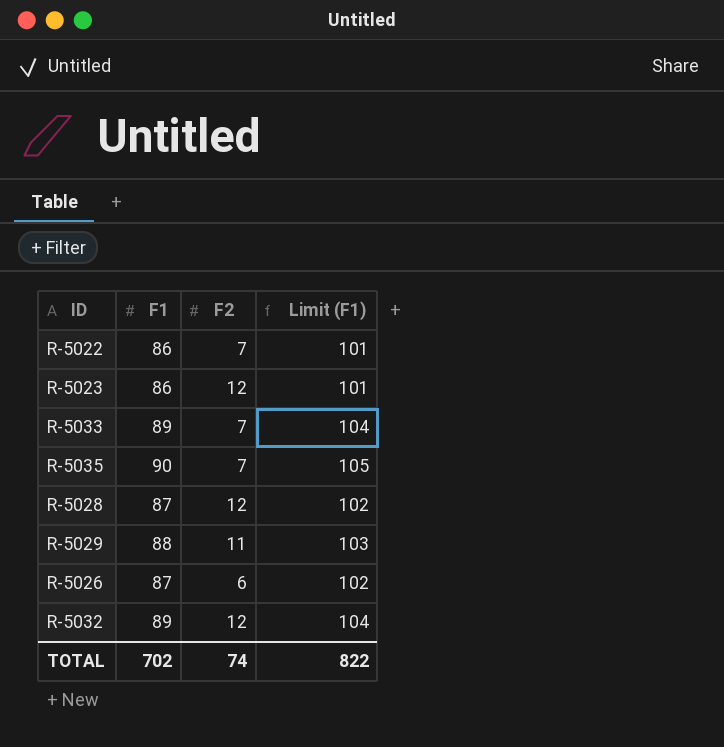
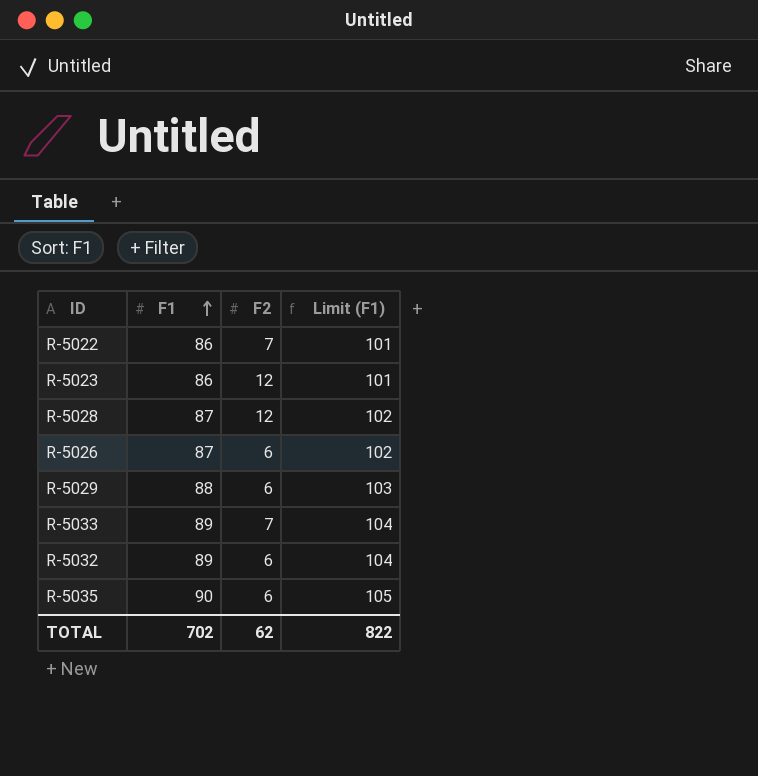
row order: none -> F1 ascending
R-5029 | F2: 11 -> 6
R-5032 | F2: 12 -> 6
R-5035 | F2: 7 -> 6
TOTAL | F2: 74 -> 62

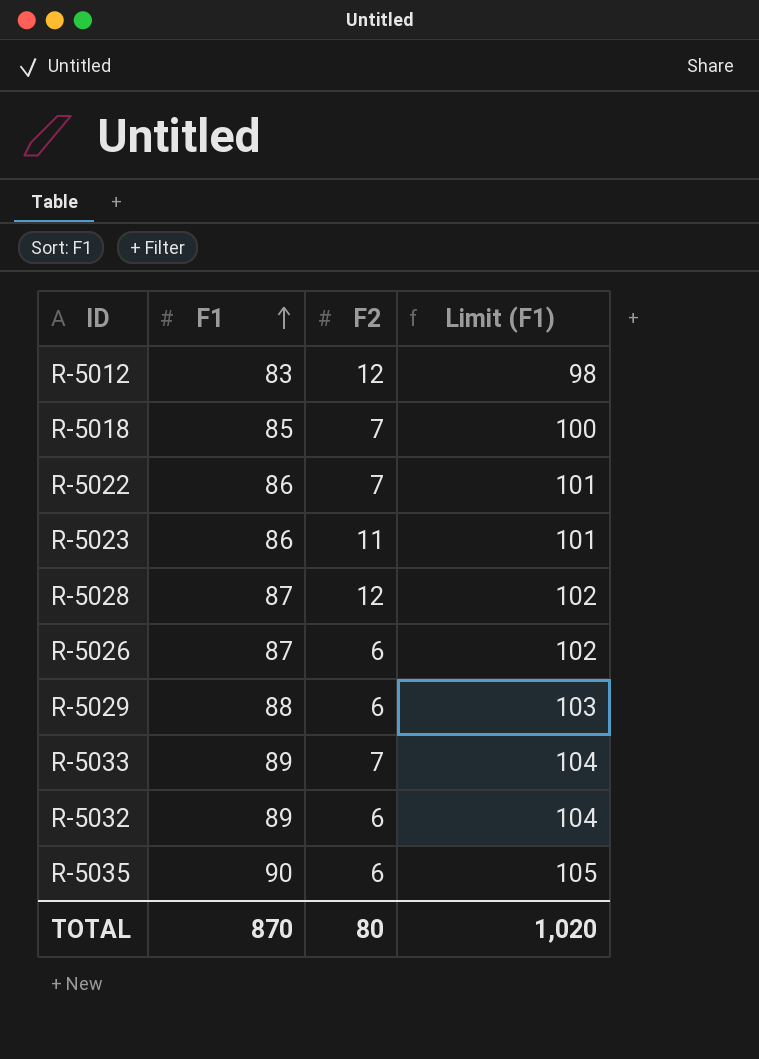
row R-5012: none -> 83 | 12 | 98
row R-5018: none -> 85 | 7 | 100
R-5023 | F2: 12 -> 11
TOTAL | F1: 702 -> 870
TOTAL | F2: 62 -> 80
TOTAL | Limit (F1): 822 -> 1,020

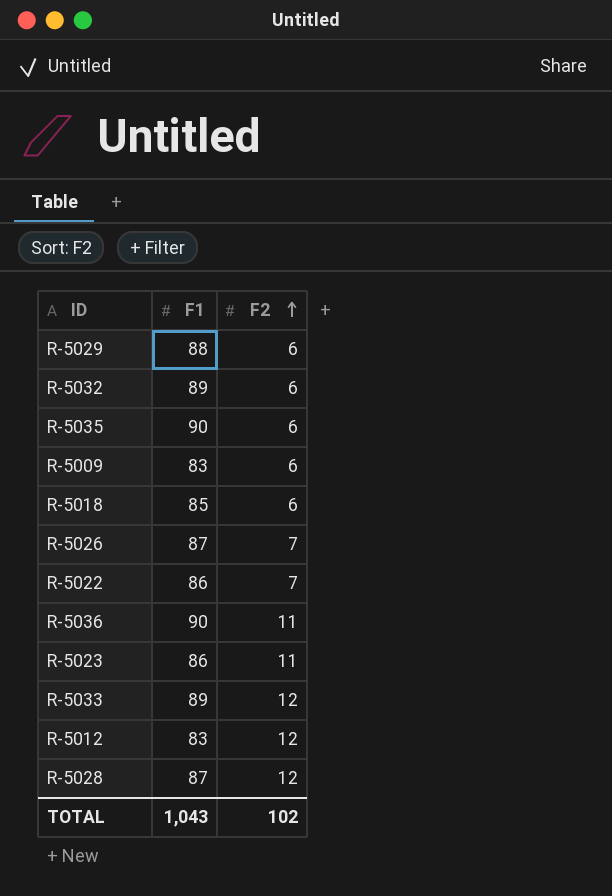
row order: F1 ascending -> F2 ascending
column Limit (F1) | formula: [F1] + 15 -> none
row R-5009: none -> 83 | 6
R-5018 | F2: 7 -> 6
R-5026 | F2: 6 -> 7
row R-5036: none -> 90 | 11
R-5033 | F2: 7 -> 12
TOTAL | F1: 870 -> 1,043
TOTAL | F2: 80 -> 102

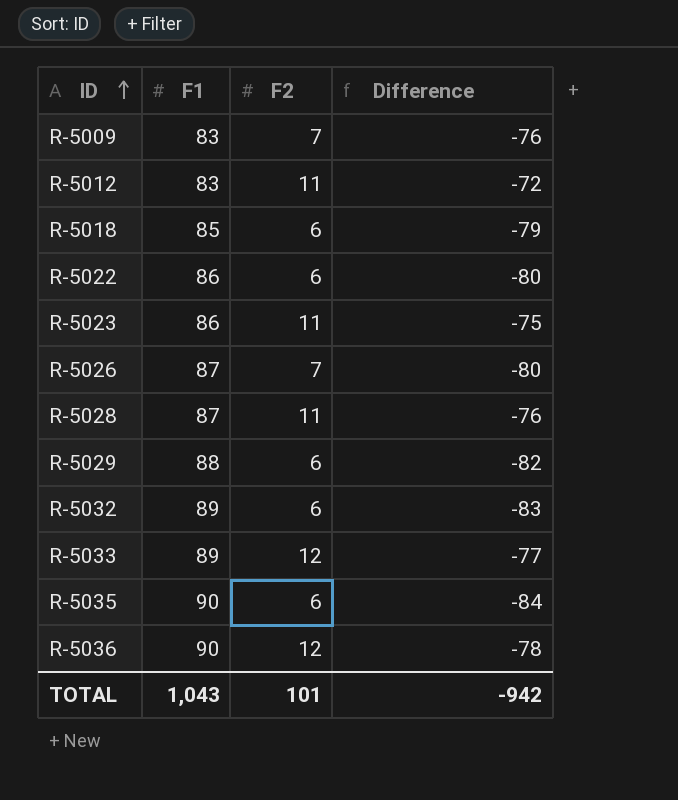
row order: F2 ascending -> ID ascending
column Difference | formula: none -> [F2] - [F1]
R-5009 | F2: 6 -> 7
R-5012 | F2: 12 -> 11
R-5022 | F2: 7 -> 6
R-5028 | F2: 12 -> 11
R-5036 | F2: 11 -> 12
TOTAL | F2: 102 -> 101

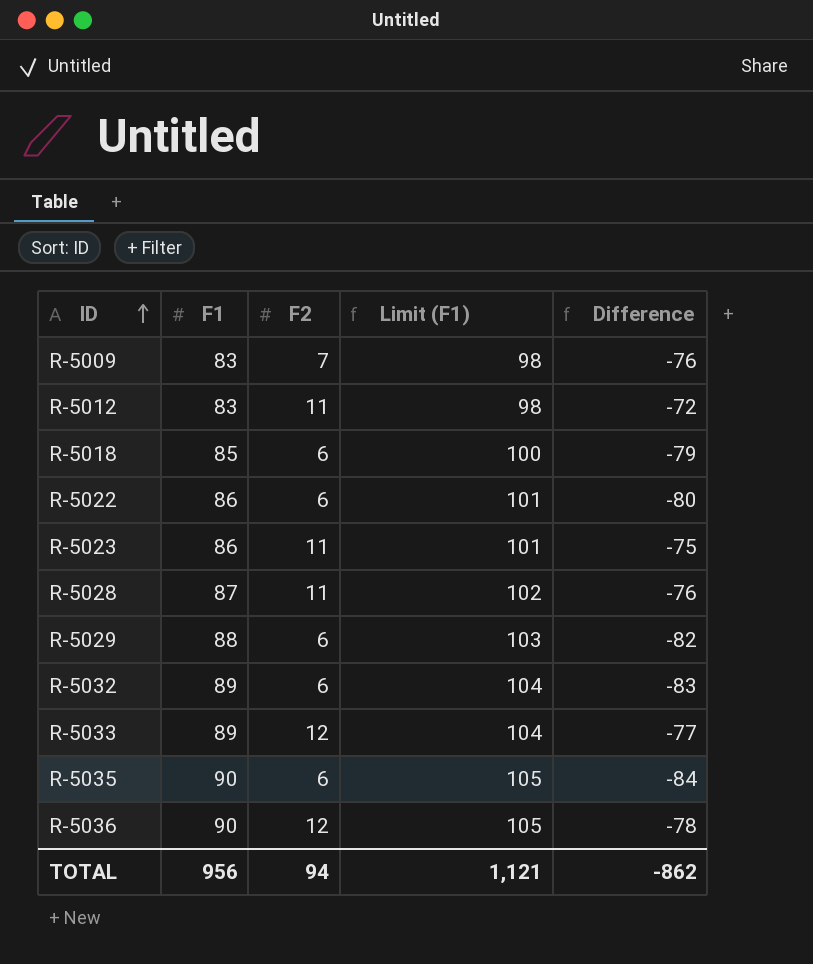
column Limit (F1) | formula: none -> [F1] + 15
row R-5026: 87 | 7 | -80 -> none
TOTAL | F1: 1,043 -> 956
TOTAL | F2: 101 -> 94
TOTAL | Difference: -942 -> -862

